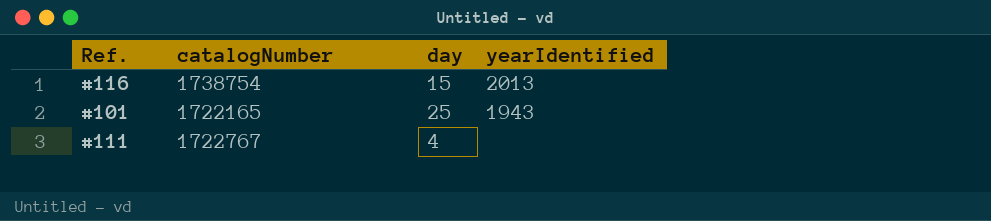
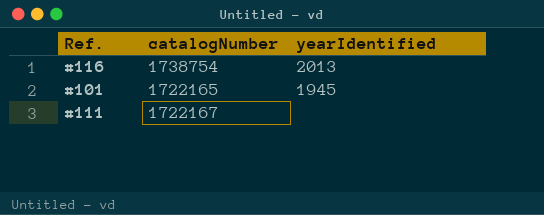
column day | position: 3 -> none
#101 | yearIdentified: 1943 -> 1945
#111 | catalogNumber: 1722767 -> 1722167

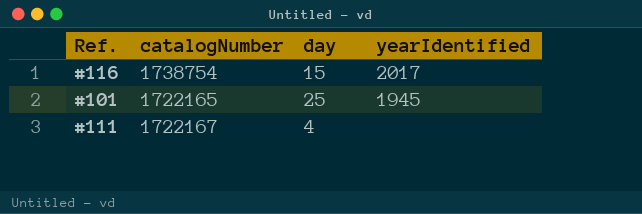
column day | position: none -> 3
#116 | yearIdentified: 2013 -> 2017

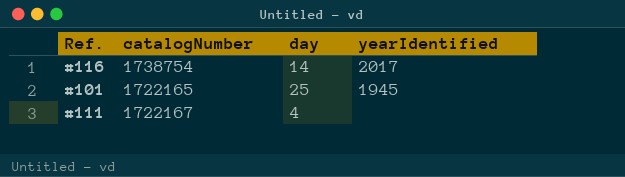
#116 | day: 15 -> 14

